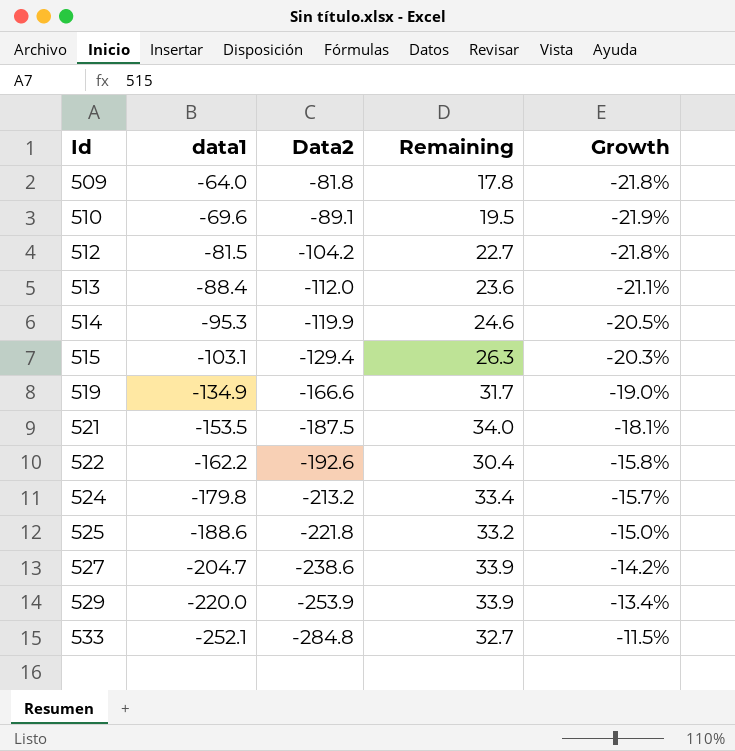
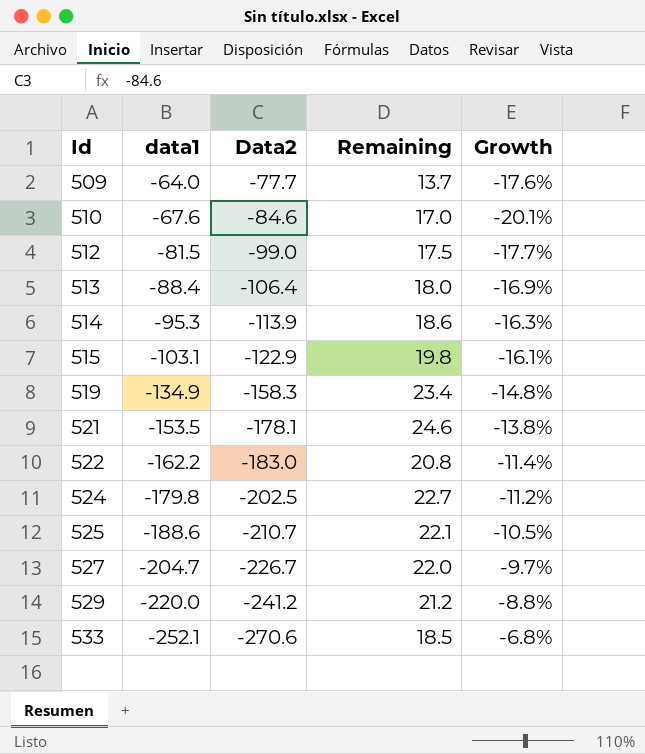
509 | Data2: -81.8 -> -77.7
509 | Remaining: 17.8 -> 13.7
509 | Growth: -21.8% -> -17.6%
510 | data1: -69.6 -> -67.6
510 | Data2: -89.1 -> -84.6
510 | Remaining: 19.5 -> 17.0
510 | Growth: -21.9% -> -20.1%
512 | Data2: -104.2 -> -99.0
512 | Remaining: 22.7 -> 17.5
512 | Growth: -21.8% -> -17.7%
513 | Data2: -112.0 -> -106.4
513 | Remaining: 23.6 -> 18.0
513 | Growth: -21.1% -> -16.9%
514 | Data2: -119.9 -> -113.9
514 | Remaining: 24.6 -> 18.6
514 | Growth: -20.5% -> -16.3%
515 | Data2: -129.4 -> -122.9
515 | Remaining: 26.3 -> 19.8
515 | Growth: -20.3% -> -16.1%
519 | Data2: -166.6 -> -158.3
519 | Remaining: 31.7 -> 23.4
519 | Growth: -19.0% -> -14.8%
521 | Data2: -187.5 -> -178.1
521 | Remaining: 34.0 -> 24.6
521 | Growth: -18.1% -> -13.8%
522 | Data2: -192.6 -> -183.0
522 | Remaining: 30.4 -> 20.8
522 | Growth: -15.8% -> -11.4%
524 | Data2: -213.2 -> -202.5
524 | Remaining: 33.4 -> 22.7
524 | Growth: -15.7% -> -11.2%
525 | Data2: -221.8 -> -210.7
525 | Remaining: 33.2 -> 22.1
525 | Growth: -15.0% -> -10.5%
527 | Data2: -238.6 -> -226.7
527 | Remaining: 33.9 -> 22.0
527 | Growth: -14.2% -> -9.7%
529 | Data2: -253.9 -> -241.2
529 | Remaining: 33.9 -> 21.2
529 | Growth: -13.4% -> -8.8%
533 | Data2: -284.8 -> -270.6
533 | Remaining: 32.7 -> 18.5
533 | Growth: -11.5% -> -6.8%

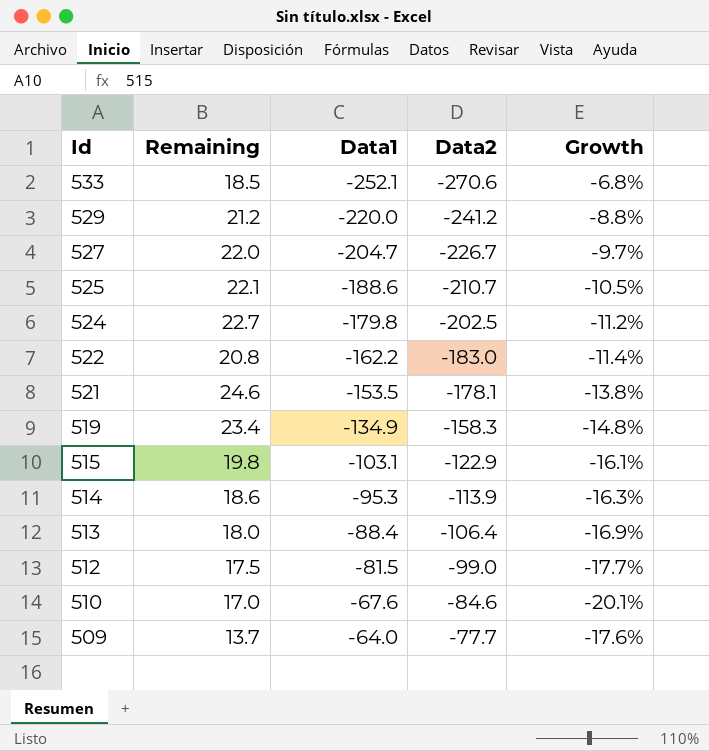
row order: Id ascending -> Id descending
column Remaining | position: 4 -> 2
column name: data1 -> Data1

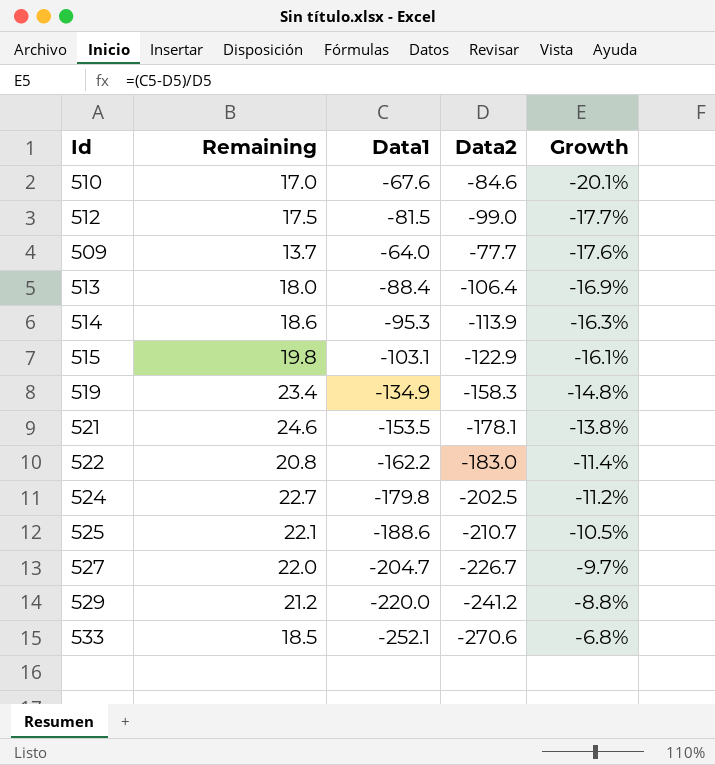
row order: Id descending -> Growth ascending

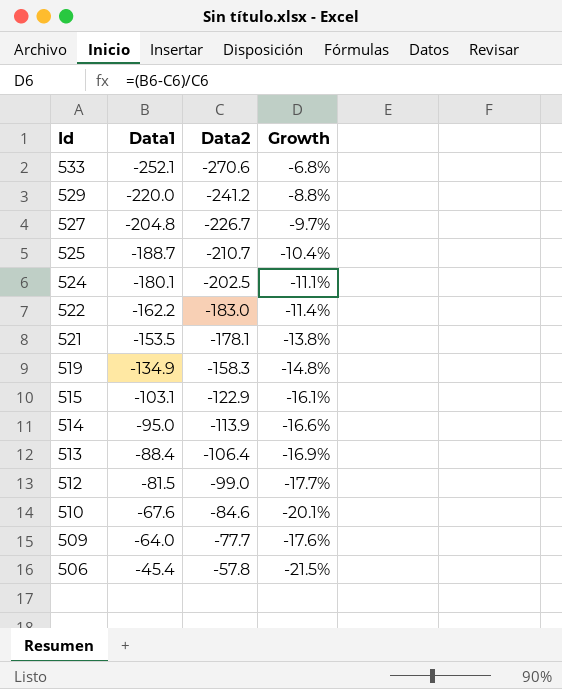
row order: Growth ascending -> Id descending
column Remaining | formula: [Data1] - [Data2] -> none
527 | Data1: -204.7 -> -204.8
525 | Data1: -188.6 -> -188.7
525 | Growth: -10.5% -> -10.4%
524 | Data1: -179.8 -> -180.1
524 | Growth: -11.2% -> -11.1%
514 | Data1: -95.3 -> -95.0
514 | Growth: -16.3% -> -16.6%
row 506: none -> -45.4 | -57.8 | -21.5%

